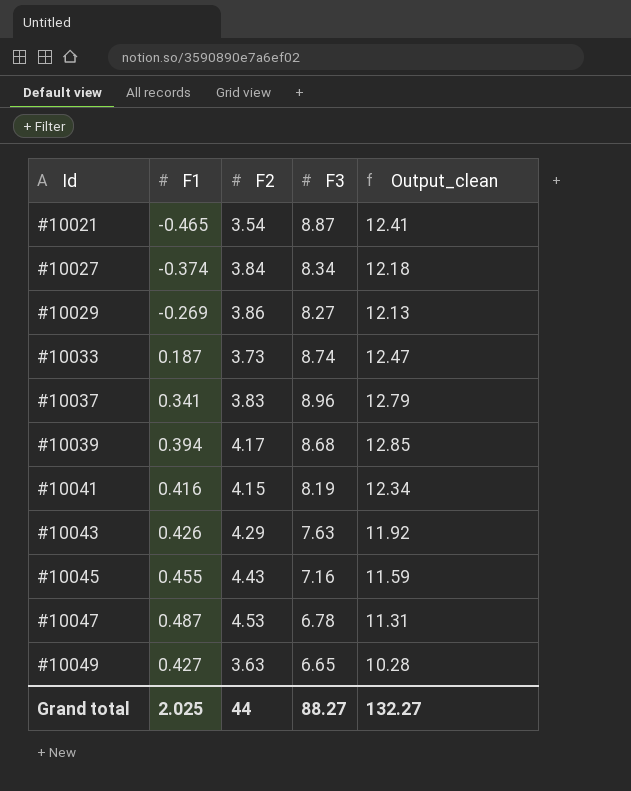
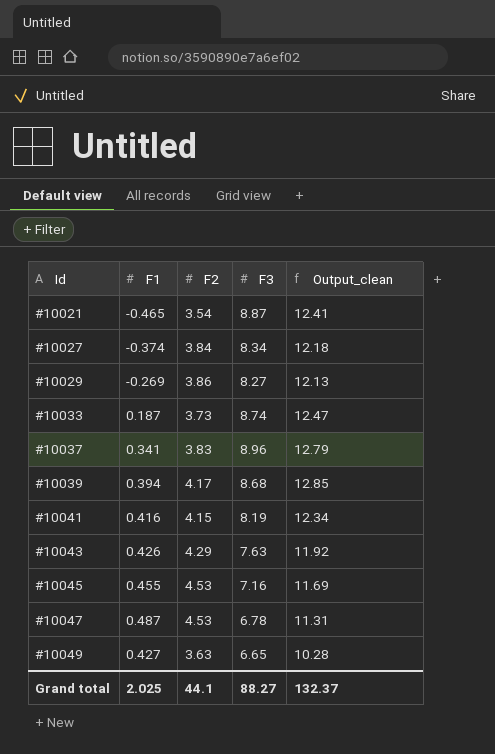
#10045 | F2: 4.43 -> 4.53
#10045 | Output_clean: 11.59 -> 11.69
Grand total | F2: 44 -> 44.1
Grand total | Output_clean: 132.27 -> 132.37

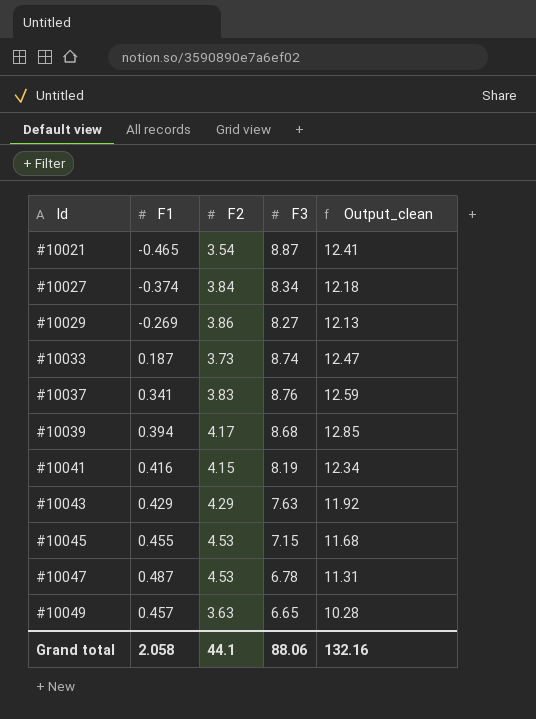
#10037 | F3: 8.96 -> 8.76
#10037 | Output_clean: 12.79 -> 12.59
#10043 | F1: 0.426 -> 0.429
#10045 | F3: 7.16 -> 7.15
#10045 | Output_clean: 11.69 -> 11.68
#10049 | F1: 0.427 -> 0.457
Grand total | F1: 2.025 -> 2.058
Grand total | F3: 88.27 -> 88.06
Grand total | Output_clean: 132.37 -> 132.16

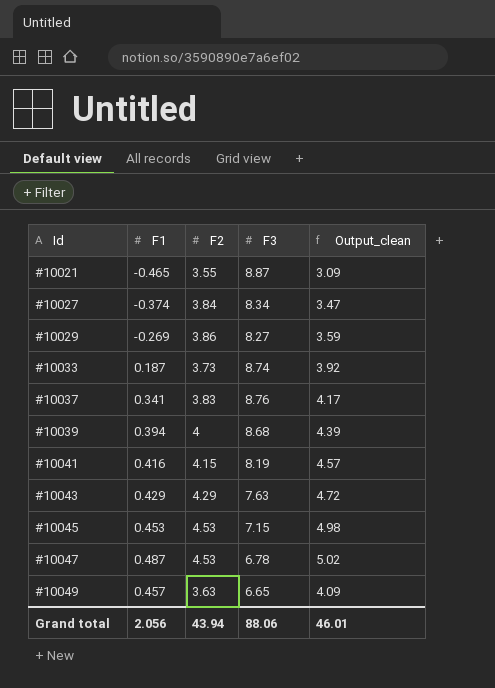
column Output_clean | formula: [F2] + [F3] -> [F1] + [F2]
#10021 | F2: 3.54 -> 3.55
#10039 | F2: 4.17 -> 4
#10045 | F1: 0.455 -> 0.453
Grand total | F1: 2.058 -> 2.056
Grand total | F2: 44.1 -> 43.94
Grand total | Output_clean: 132.16 -> 46.01

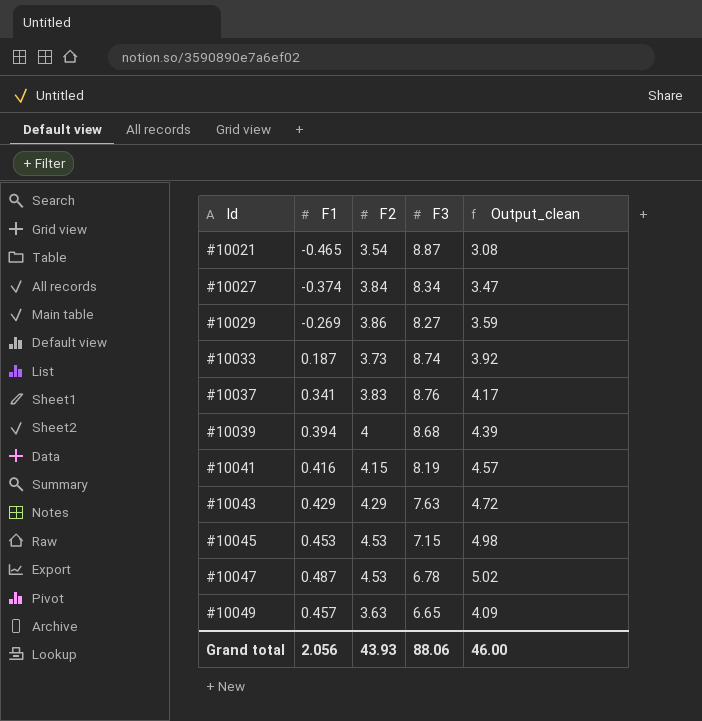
#10021 | F2: 3.55 -> 3.54
#10021 | Output_clean: 3.09 -> 3.08
Grand total | F2: 43.94 -> 43.93
Grand total | Output_clean: 46.01 -> 46.00

